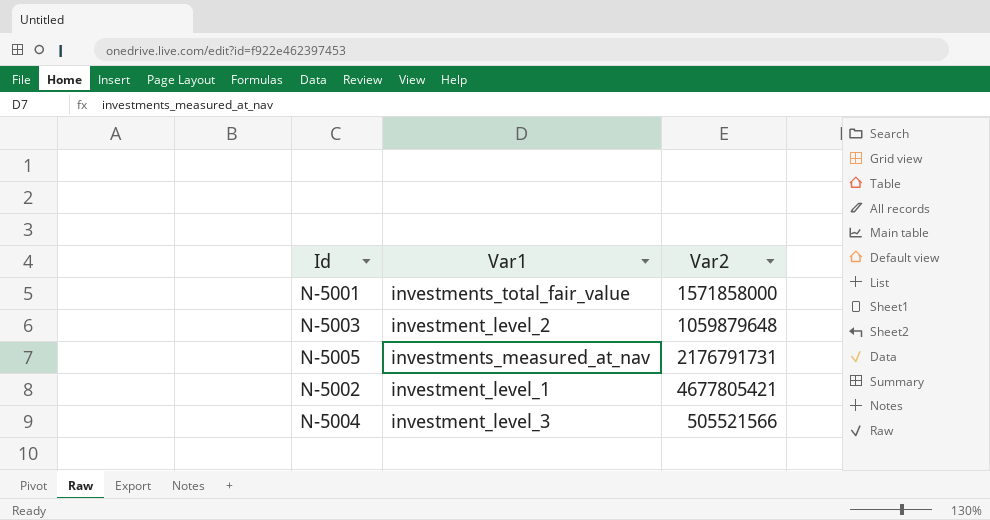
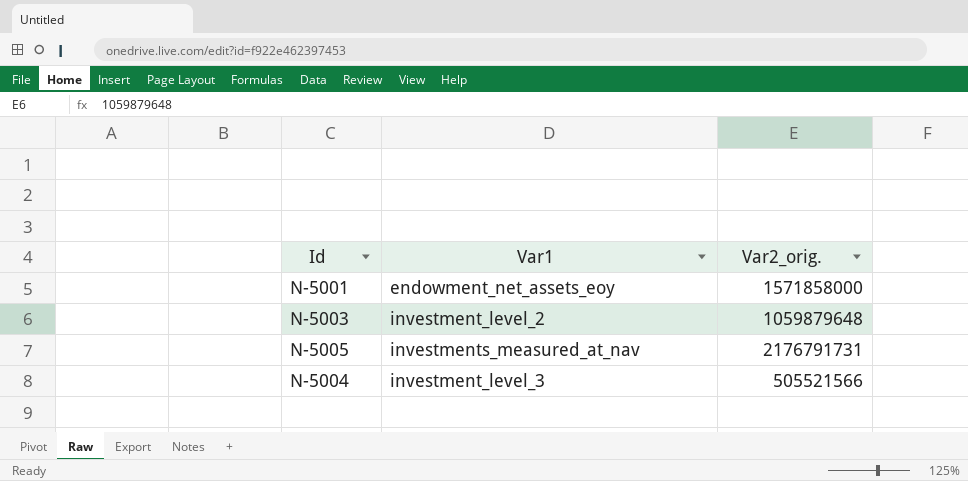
column name: Var2 -> Var2_orig.
row N-5002: investment_level_1 | 4677805421 -> none
N-5001 | Var1: investments_total_fair_value -> endowment_net_assets_eoy

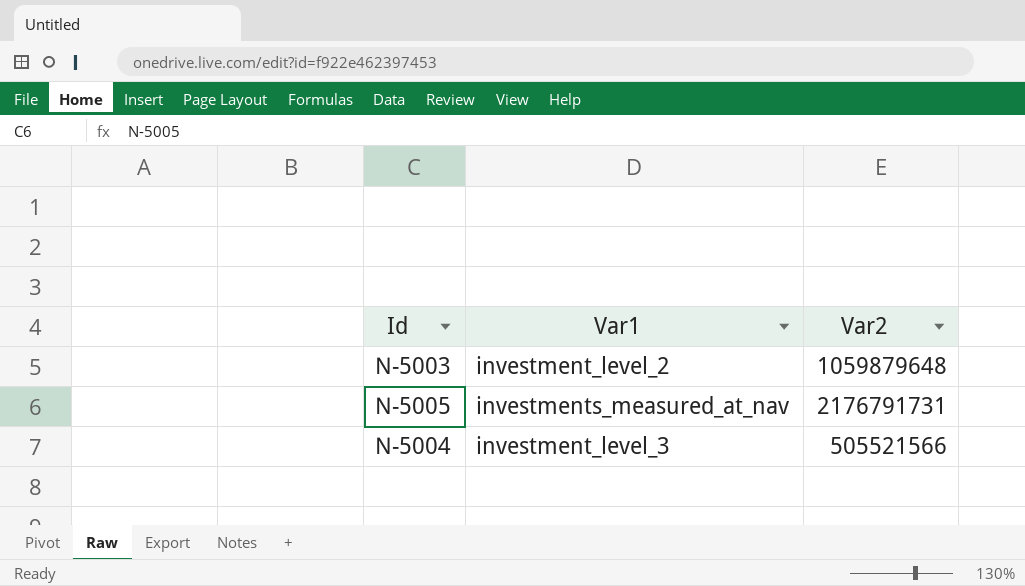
column name: Var2_orig. -> Var2
row N-5001: endowment_net_assets_eoy | 1571858000 -> none

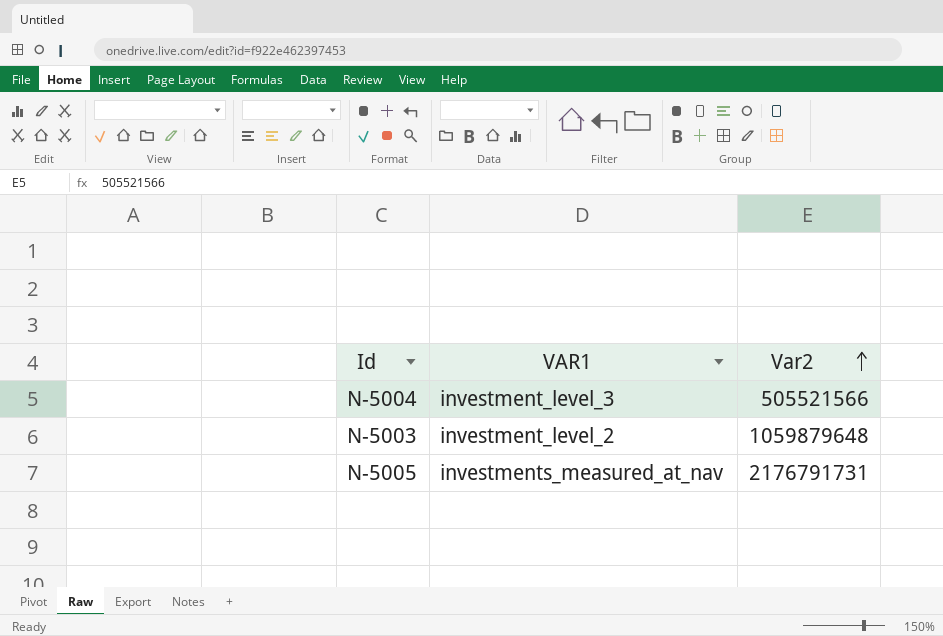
row order: none -> Var2 ascending
column name: Var1 -> VAR1

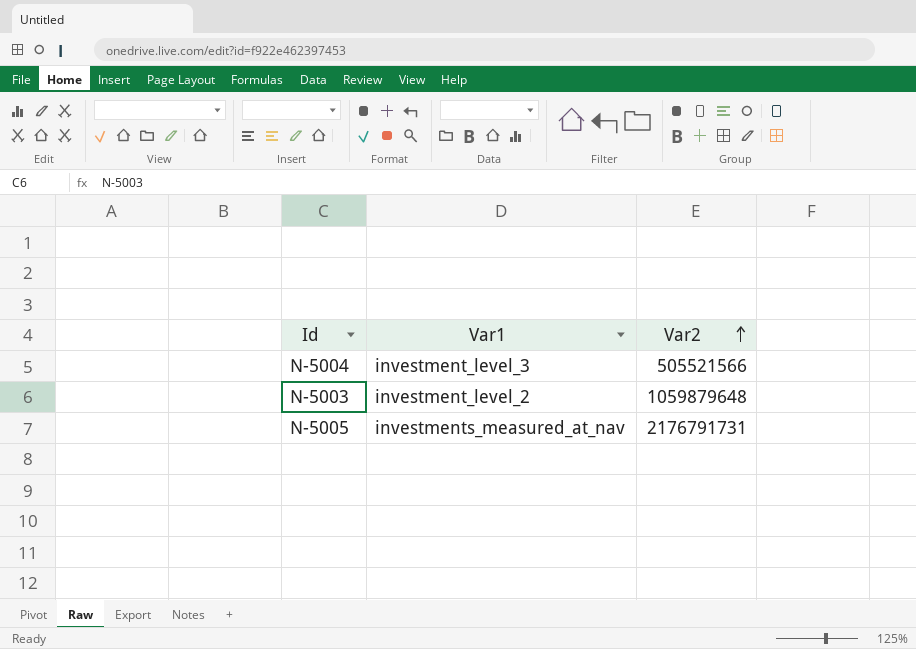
column name: VAR1 -> Var1

